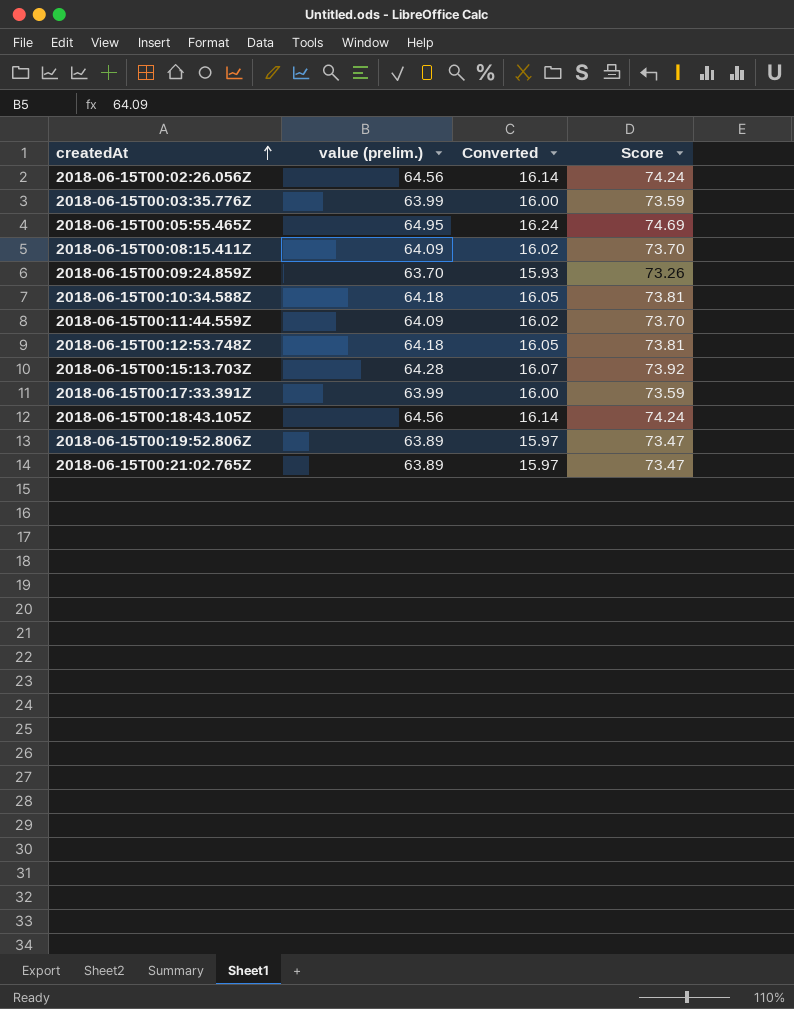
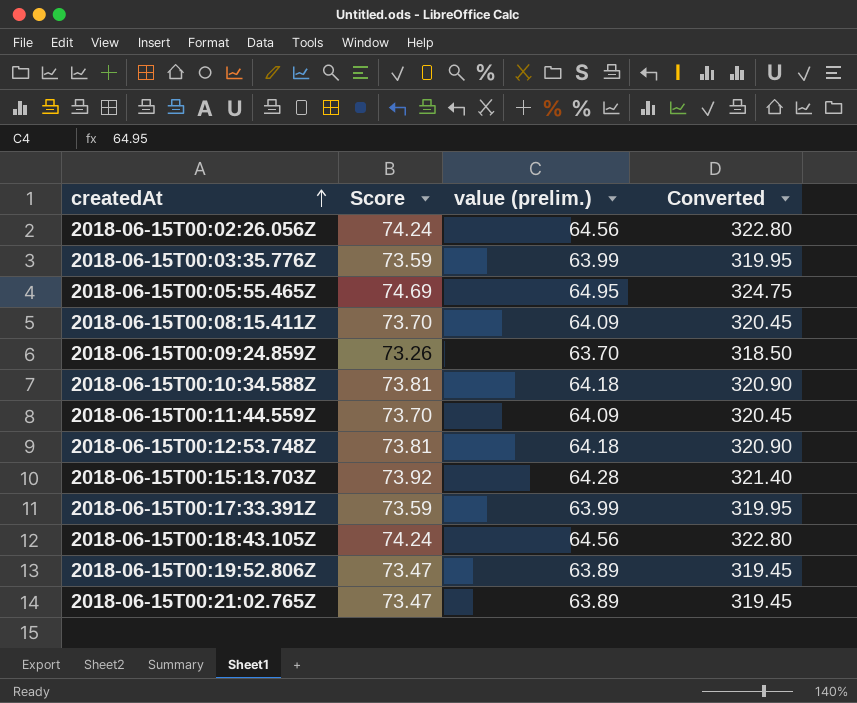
column Score | position: 4 -> 2
column Converted | formula: [value (prelim.)] * 0.25 -> [value (prelim.)] * 5

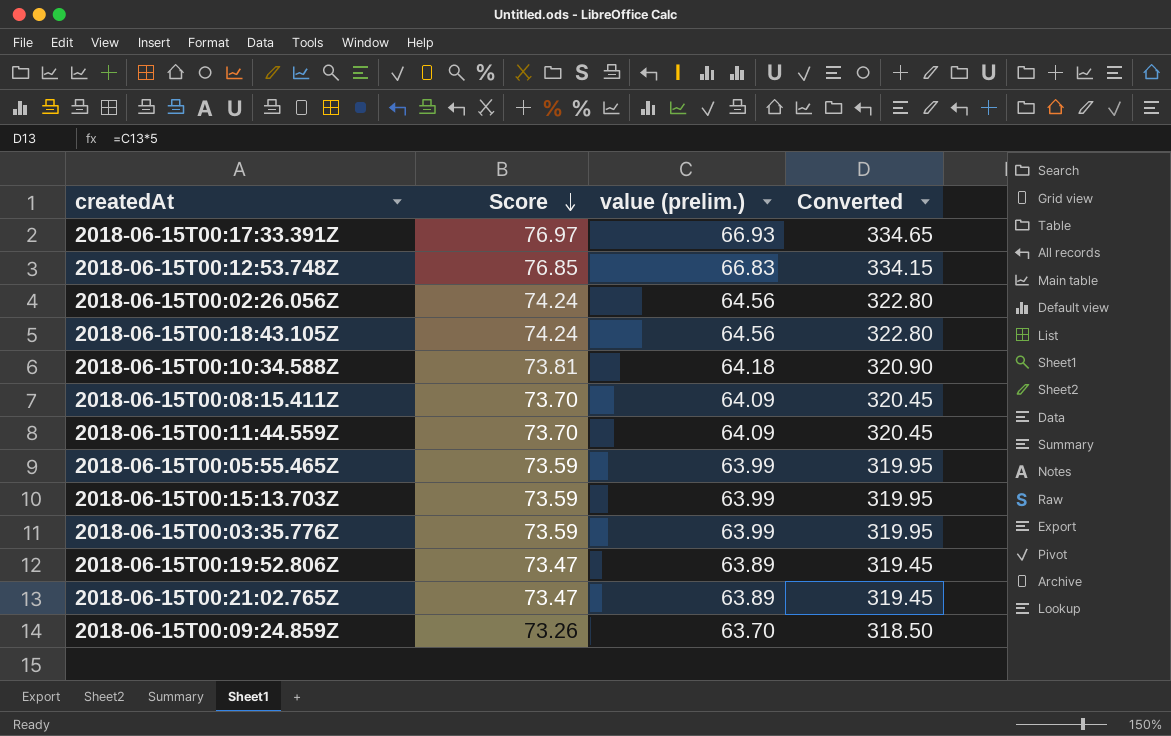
row order: createdAt ascending -> Score descending
2018-06-15T00:17:33.391Z | Score: 73.59 -> 76.97
2018-06-15T00:17:33.391Z | value (prelim.): 63.99 -> 66.93
2018-06-15T00:17:33.391Z | Converted: 319.95 -> 334.65
2018-06-15T00:12:53.748Z | Score: 73.81 -> 76.85
2018-06-15T00:12:53.748Z | value (prelim.): 64.18 -> 66.83
2018-06-15T00:12:53.748Z | Converted: 320.90 -> 334.15
2018-06-15T00:05:55.465Z | Score: 74.69 -> 73.59
2018-06-15T00:05:55.465Z | value (prelim.): 64.95 -> 63.99
2018-06-15T00:05:55.465Z | Converted: 324.75 -> 319.95
2018-06-15T00:15:13.703Z | Score: 73.92 -> 73.59
2018-06-15T00:15:13.703Z | value (prelim.): 64.28 -> 63.99
2018-06-15T00:15:13.703Z | Converted: 321.40 -> 319.95

